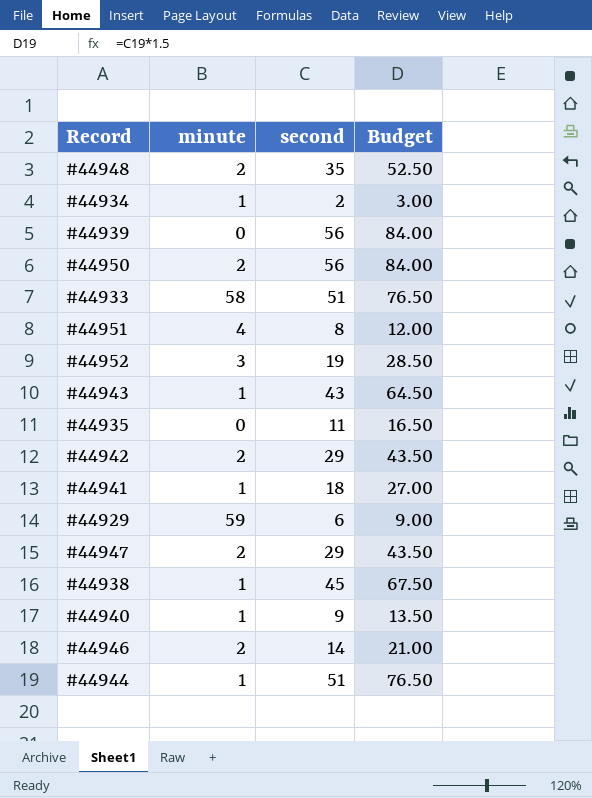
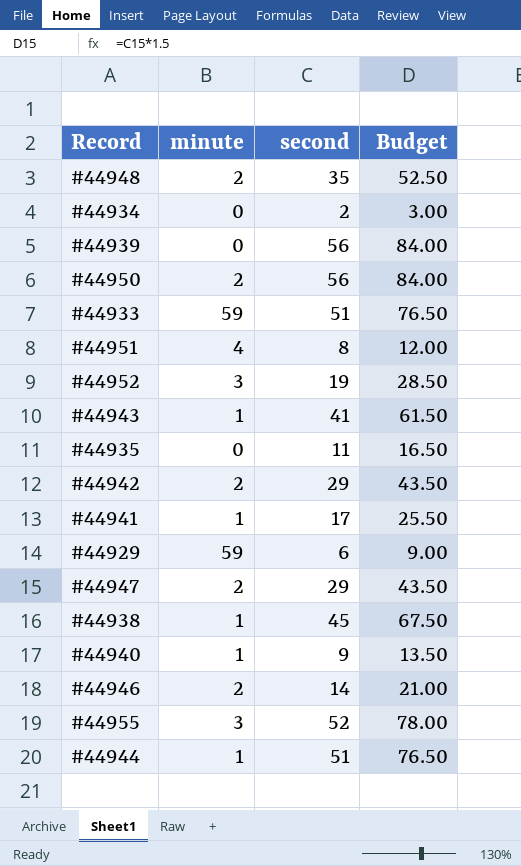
#44934 | minute: 1 -> 0
#44933 | minute: 58 -> 59
#44943 | second: 43 -> 41
#44943 | Budget: 64.50 -> 61.50
#44941 | second: 18 -> 17
#44941 | Budget: 27.00 -> 25.50
row #44955: none -> 3 | 52 | 78.00

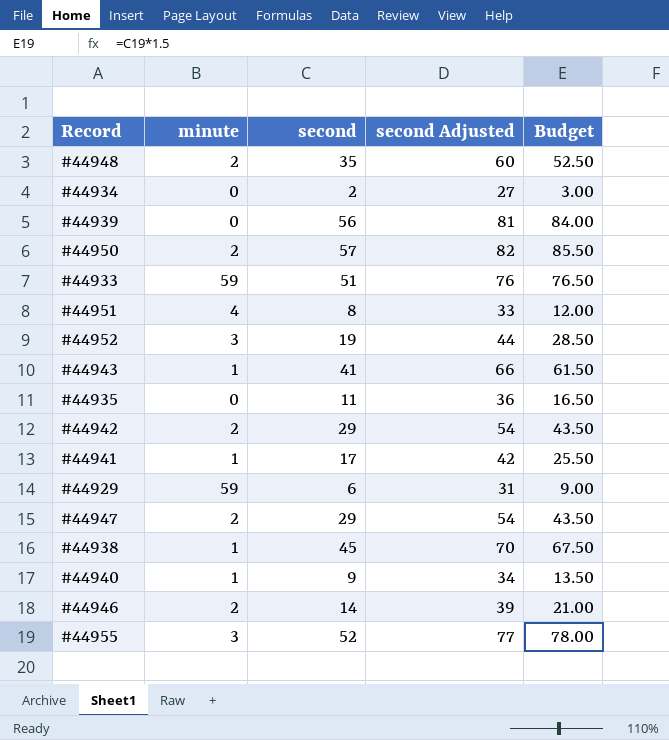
column second Adjusted | formula: none -> [second] + 25
row #44944: 1 | 51 | 76.50 -> none
#44950 | second: 56 -> 57
#44950 | Budget: 84.00 -> 85.50

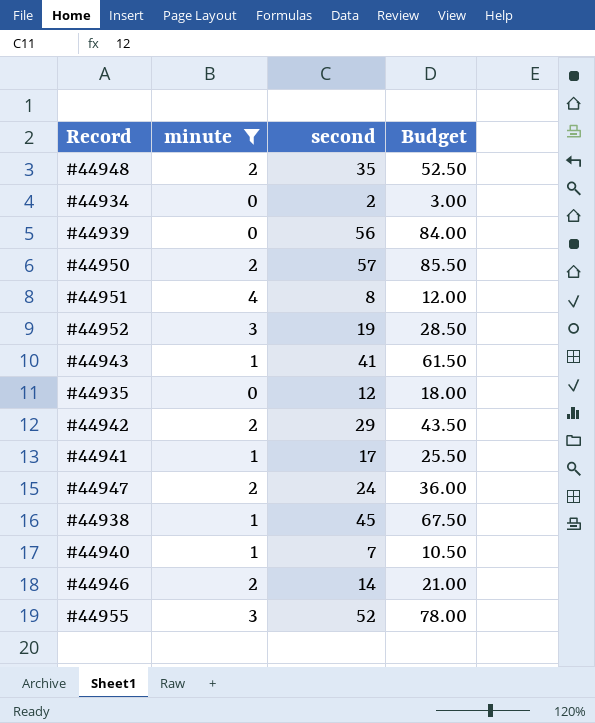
filter: none -> minute != 59
column second Adjusted | formula: [second] + 25 -> none
#44935 | second: 11 -> 12
#44935 | Budget: 16.50 -> 18.00
#44947 | second: 29 -> 24
#44947 | Budget: 43.50 -> 36.00
#44940 | second: 9 -> 7
#44940 | Budget: 13.50 -> 10.50

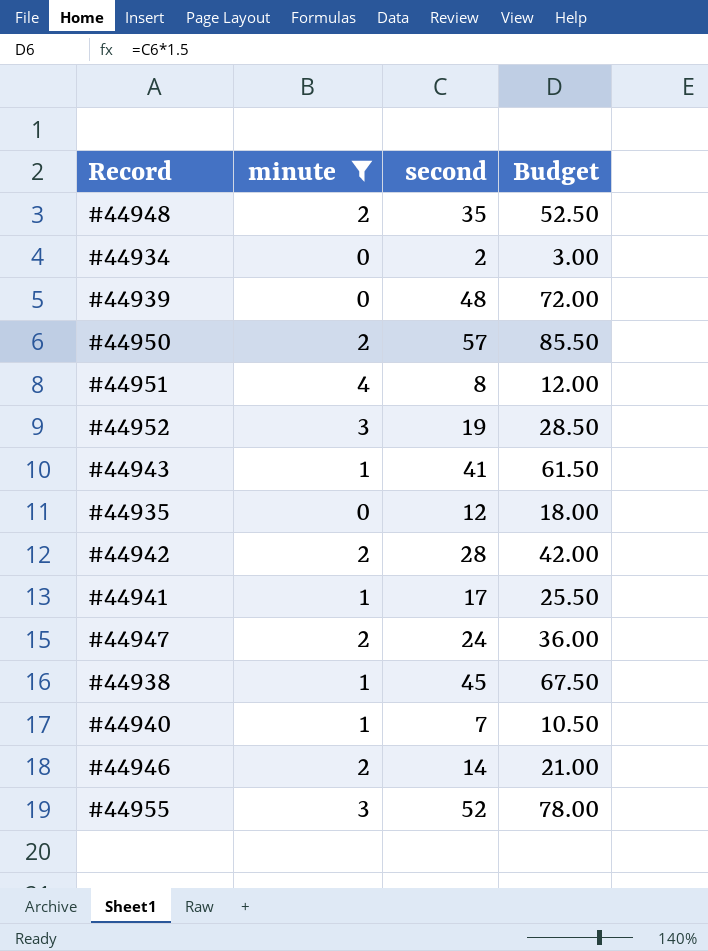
#44939 | second: 56 -> 48
#44939 | Budget: 84.00 -> 72.00
#44942 | second: 29 -> 28
#44942 | Budget: 43.50 -> 42.00

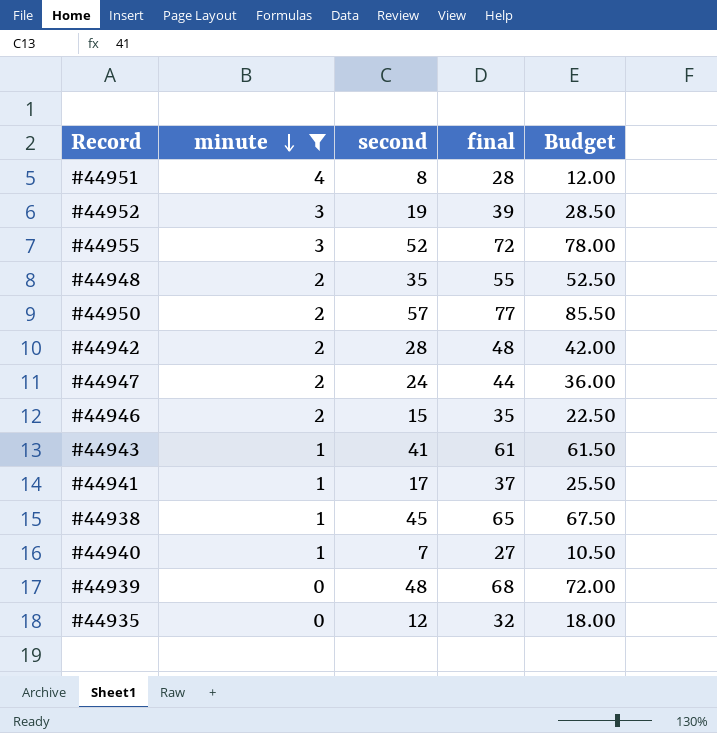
row order: none -> minute descending
column final | formula: none -> [second] + 20
row #44934: 0 | 2 | 3.00 -> none
#44946 | second: 14 -> 15
#44946 | Budget: 21.00 -> 22.50

